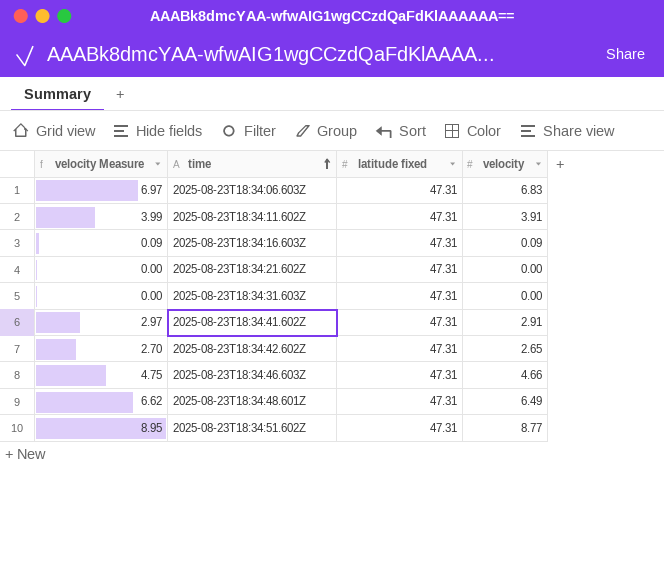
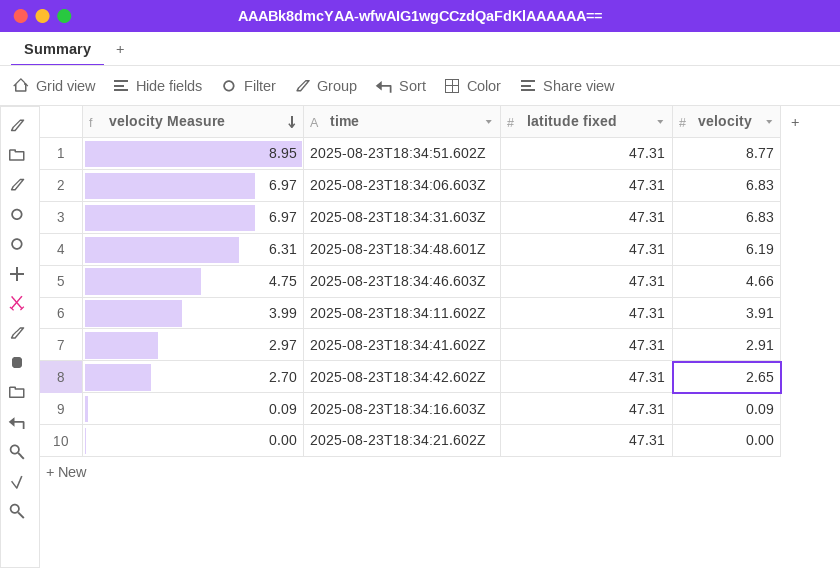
row order: time ascending -> velocity Measure descending
2025-08-23T18:34:31.603Z | velocity Measure: 0.00 -> 6.97
2025-08-23T18:34:31.603Z | velocity: 0.00 -> 6.83
2025-08-23T18:34:48.601Z | velocity Measure: 6.62 -> 6.31
2025-08-23T18:34:48.601Z | velocity: 6.49 -> 6.19

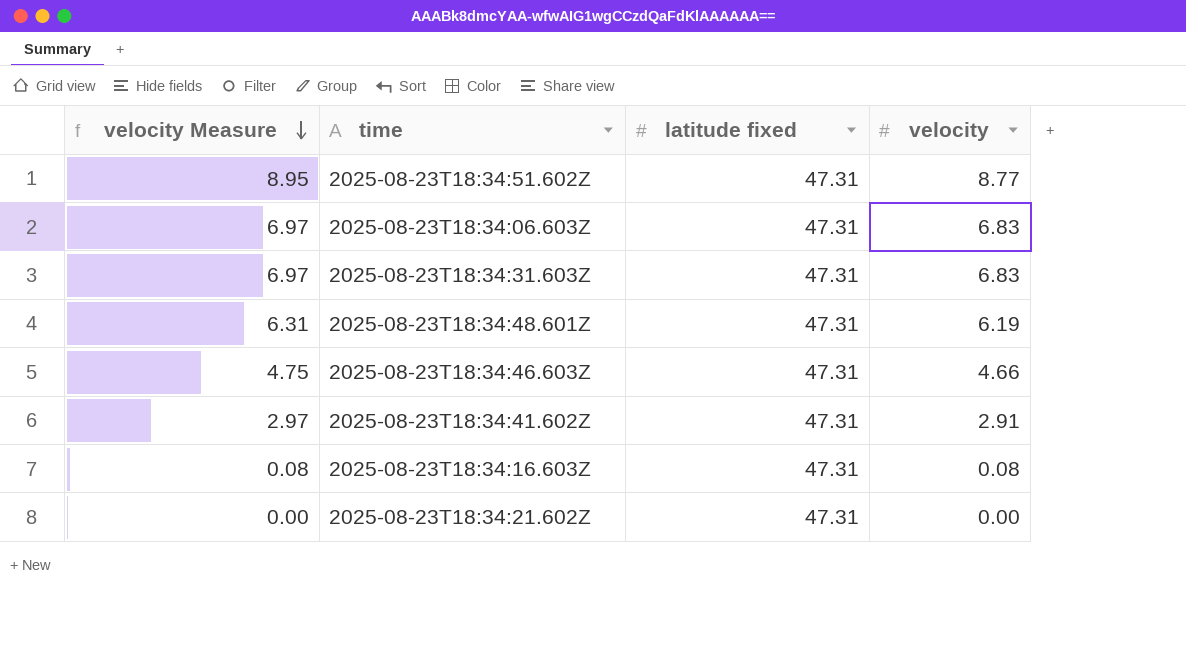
row 2025-08-23T18:34:11.602Z: 3.99 | 47.31 | 3.91 -> none
row 2025-08-23T18:34:42.602Z: 2.70 | 47.31 | 2.65 -> none
2025-08-23T18:34:16.603Z | velocity Measure: 0.09 -> 0.08
2025-08-23T18:34:16.603Z | velocity: 0.09 -> 0.08

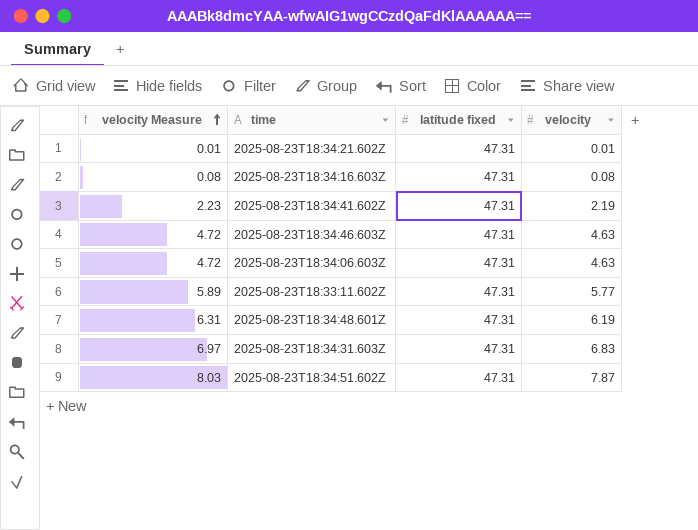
row order: velocity Measure descending -> velocity Measure ascending
2025-08-23T18:34:21.602Z | velocity Measure: 0.00 -> 0.01
2025-08-23T18:34:21.602Z | velocity: 0.00 -> 0.01
2025-08-23T18:34:41.602Z | velocity Measure: 2.97 -> 2.23
2025-08-23T18:34:41.602Z | velocity: 2.91 -> 2.19
2025-08-23T18:34:46.603Z | velocity Measure: 4.75 -> 4.72
2025-08-23T18:34:46.603Z | velocity: 4.66 -> 4.63
2025-08-23T18:34:06.603Z | velocity Measure: 6.97 -> 4.72
2025-08-23T18:34:06.603Z | velocity: 6.83 -> 4.63
row 2025-08-23T18:33:11.602Z: none -> 5.89 | 47.31 | 5.77
2025-08-23T18:34:51.602Z | velocity Measure: 8.95 -> 8.03
2025-08-23T18:34:51.602Z | velocity: 8.77 -> 7.87

